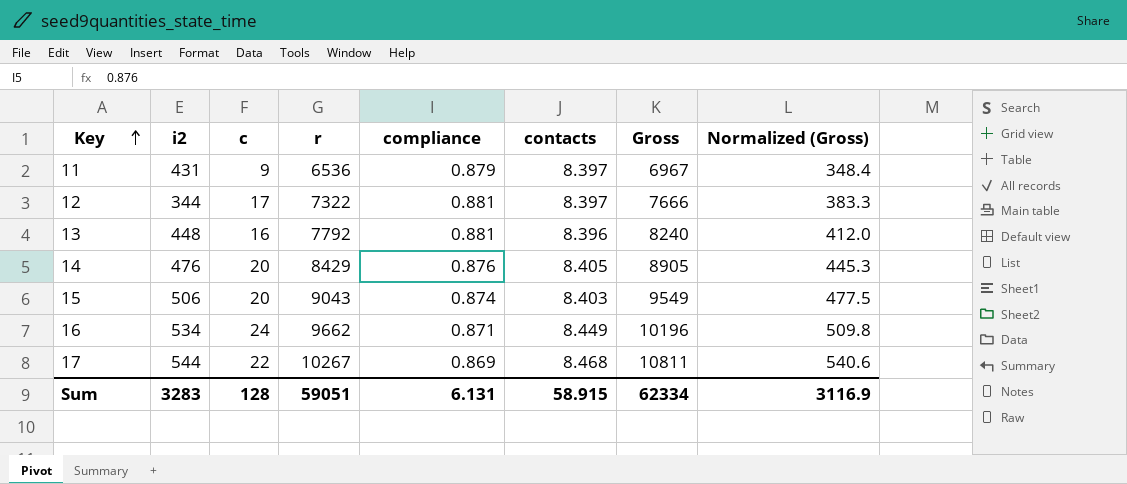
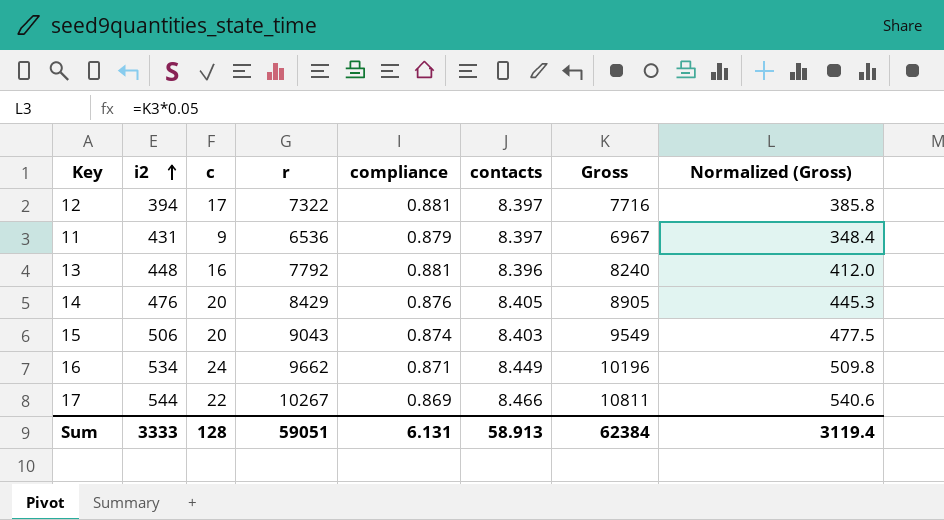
row order: Key ascending -> i2 ascending
12 | i2: 344 -> 394
12 | Gross: 7666 -> 7716
12 | Normalized (Gross): 383.3 -> 385.8
17 | contacts: 8.468 -> 8.466
Sum | i2: 3283 -> 3333
Sum | contacts: 58.915 -> 58.913
Sum | Gross: 62334 -> 62384
Sum | Normalized (Gross): 3116.9 -> 3119.4

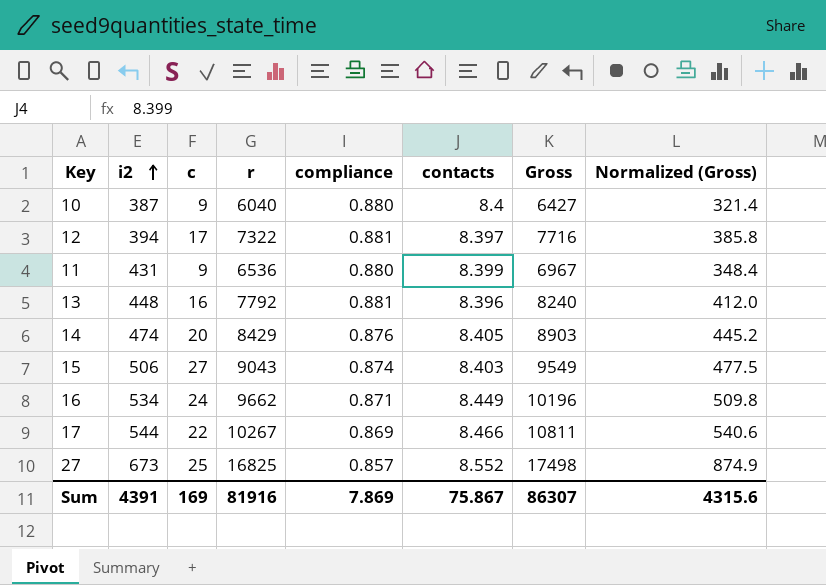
row 10: none -> 387 | 9 | 6040 | 0.880 | 8.4 | 6427 | 321.4
11 | compliance: 0.879 -> 0.880
11 | contacts: 8.397 -> 8.399
14 | i2: 476 -> 474
14 | Gross: 8905 -> 8903
14 | Normalized (Gross): 445.3 -> 445.2
15 | c: 20 -> 27
row 27: none -> 673 | 25 | 16825 | 0.857 | 8.552 | 17498 | 874.9
Sum | i2: 3333 -> 4391
Sum | c: 128 -> 169
Sum | r: 59051 -> 81916
Sum | compliance: 6.131 -> 7.869
Sum | contacts: 58.913 -> 75.867
Sum | Gross: 62384 -> 86307
Sum | Normalized (Gross): 3119.4 -> 4315.6

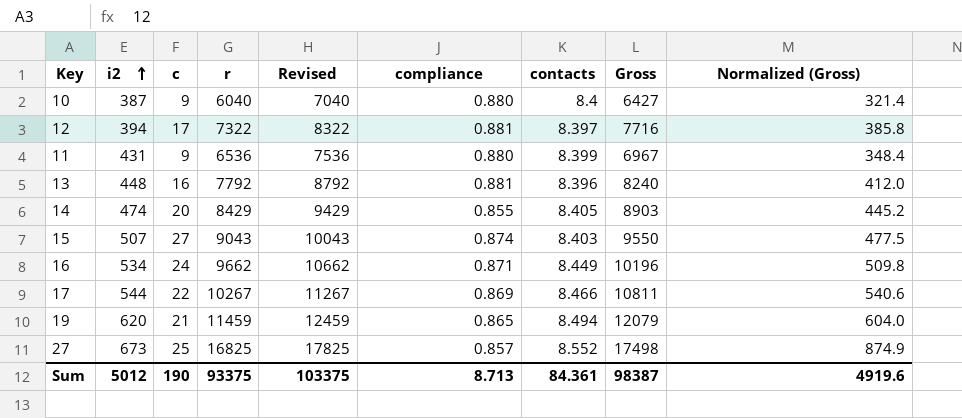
column Revised | formula: none -> [r] + 1000
14 | compliance: 0.876 -> 0.855
15 | i2: 506 -> 507
15 | Gross: 9549 -> 9550
row 19: none -> 620 | 21 | 11459 | 12459 | 0.865 | 8.494 | 12079 | 604.0
Sum | i2: 4391 -> 5012
Sum | c: 169 -> 190
Sum | r: 81916 -> 93375
Sum | compliance: 7.869 -> 8.713
Sum | contacts: 75.867 -> 84.361
Sum | Gross: 86307 -> 98387
Sum | Normalized (Gross): 4315.6 -> 4919.6

